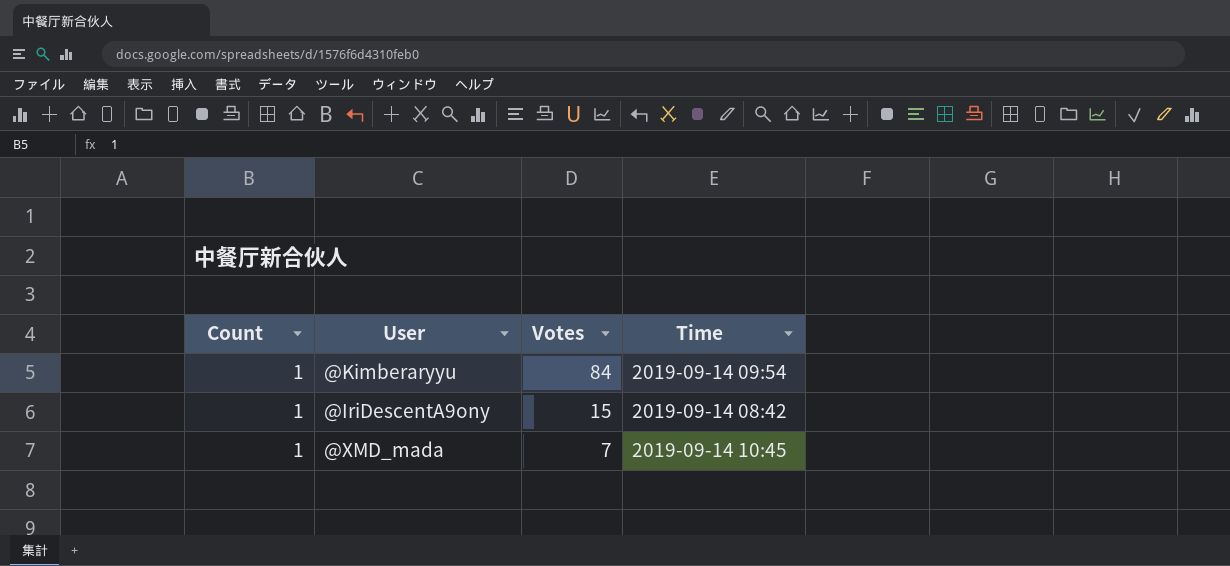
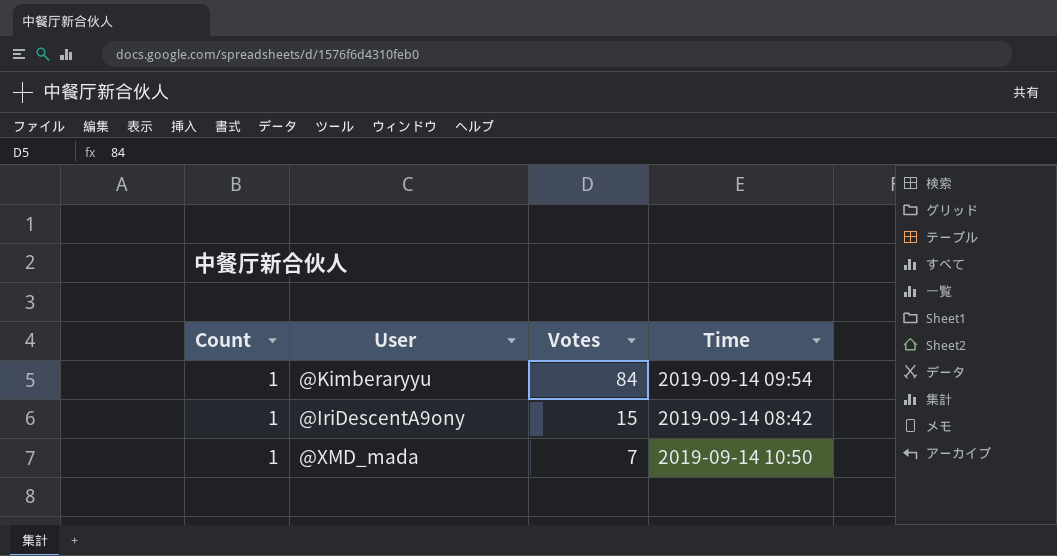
@XMD_mada | Time: 2019-09-14 10:45 -> 2019-09-14 10:50

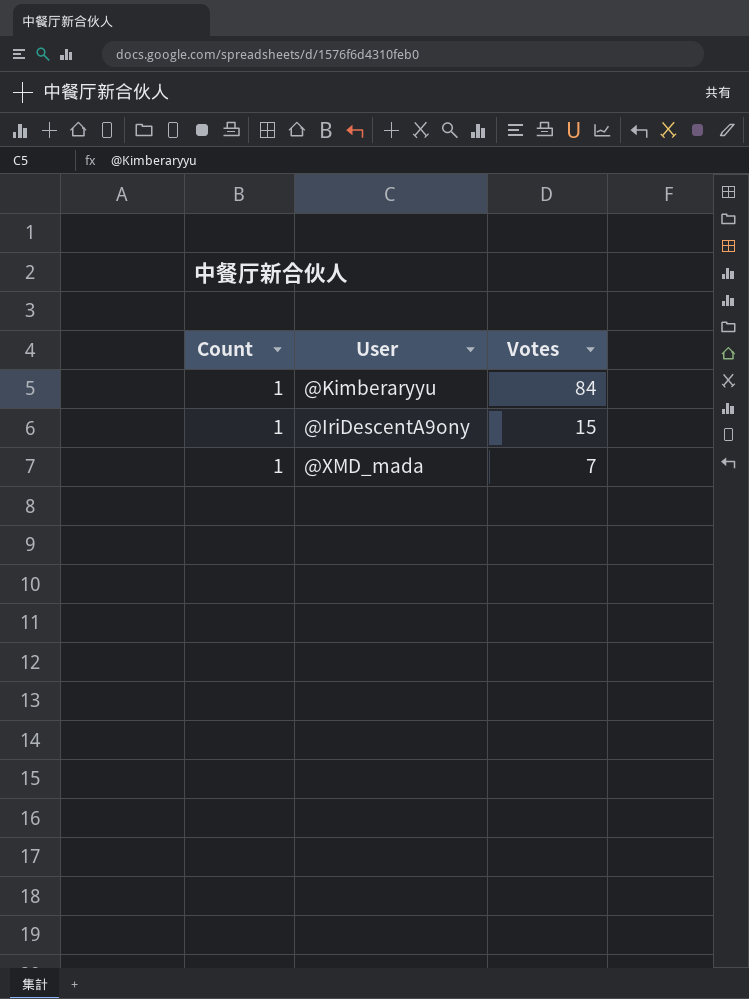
column Time | position: 4 -> none

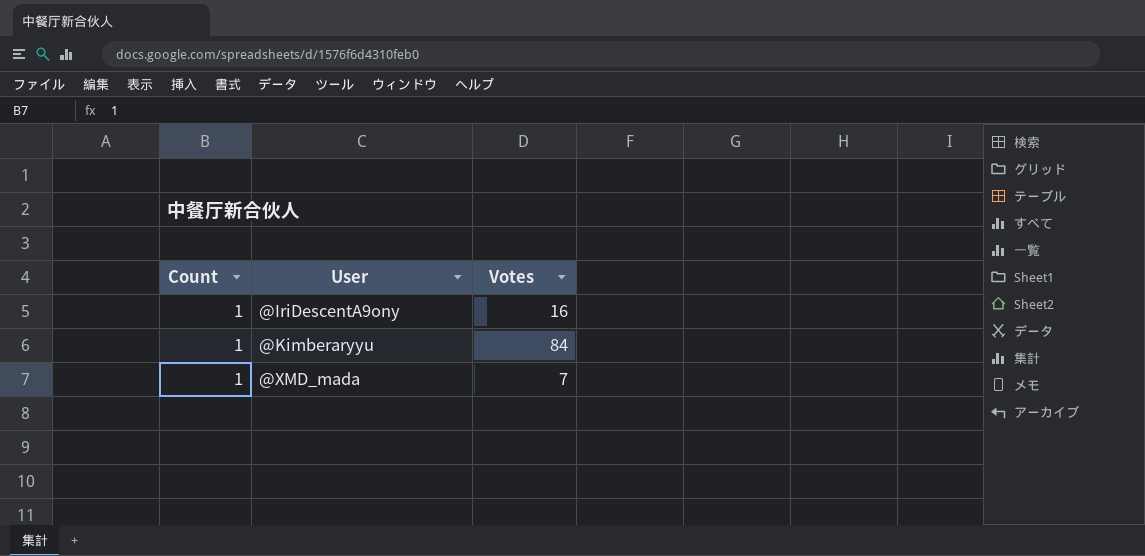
row order: Votes descending -> User ascending
@IriDescentA9ony | Votes: 15 -> 16

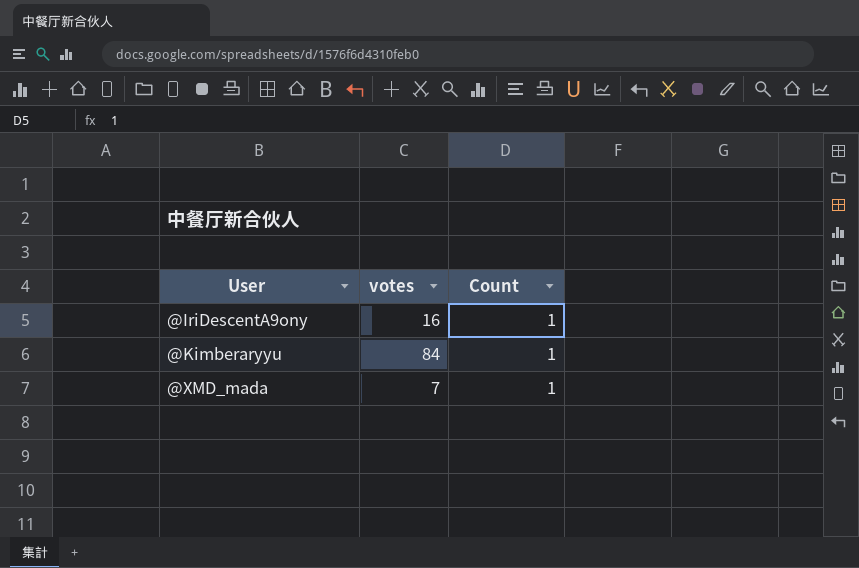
column name: Votes -> votes
column Count | position: 1 -> 3

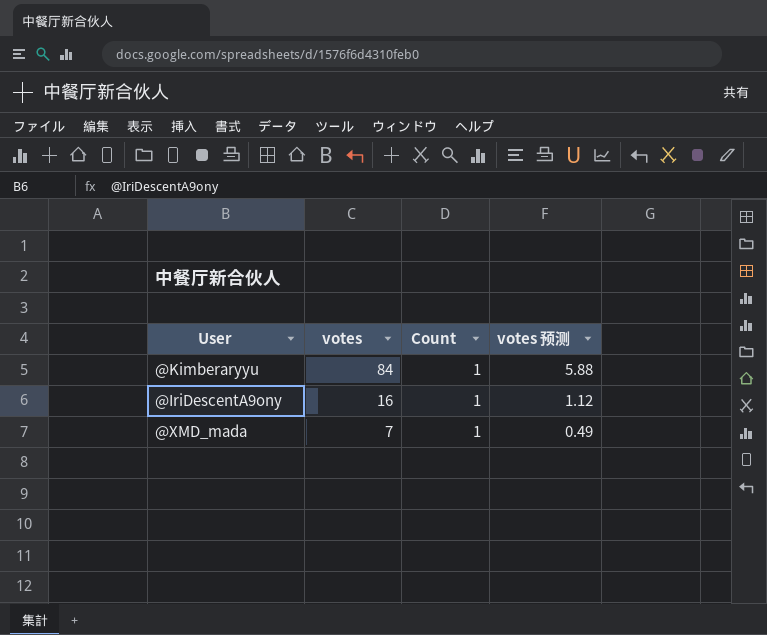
row order: User ascending -> votes descending
column votes 预测 | formula: none -> [votes] * 0.07

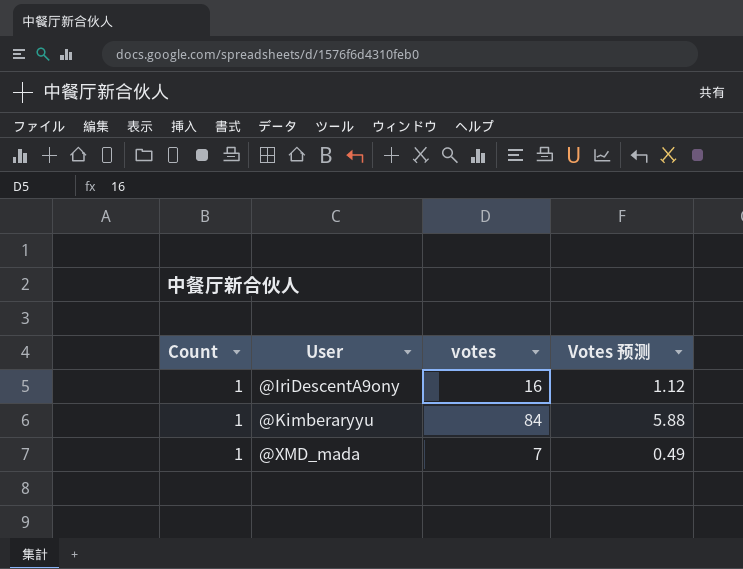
row order: votes descending -> User ascending
column Count | position: 3 -> 1
column name: votes 预测 -> Votes 预测

